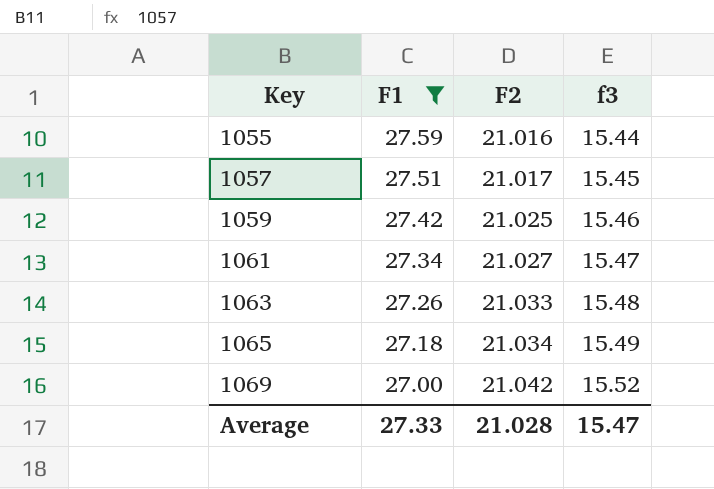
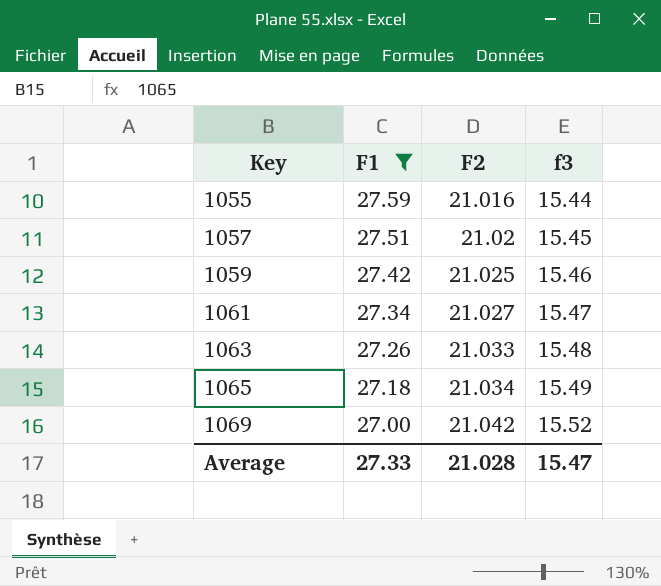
1057 | F2: 21.017 -> 21.02

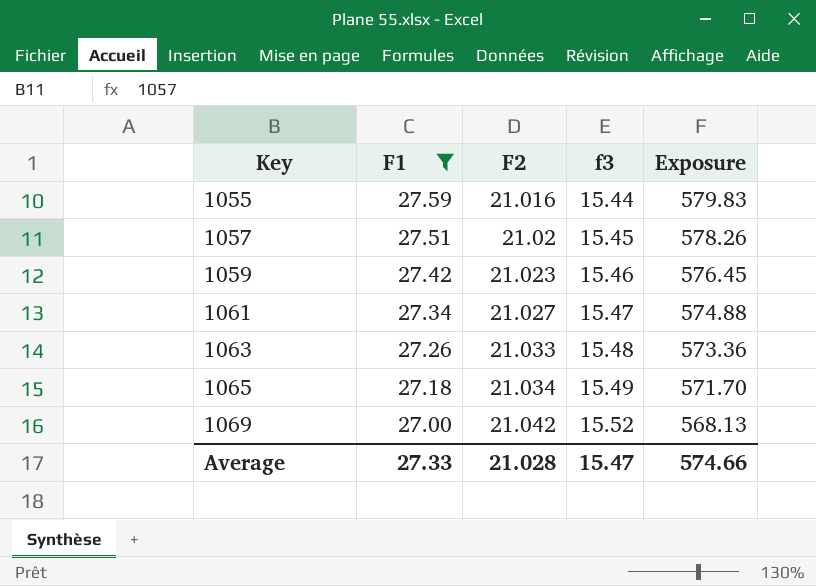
column Exposure | formula: none -> [F1] * [F2]
1059 | F2: 21.025 -> 21.023

